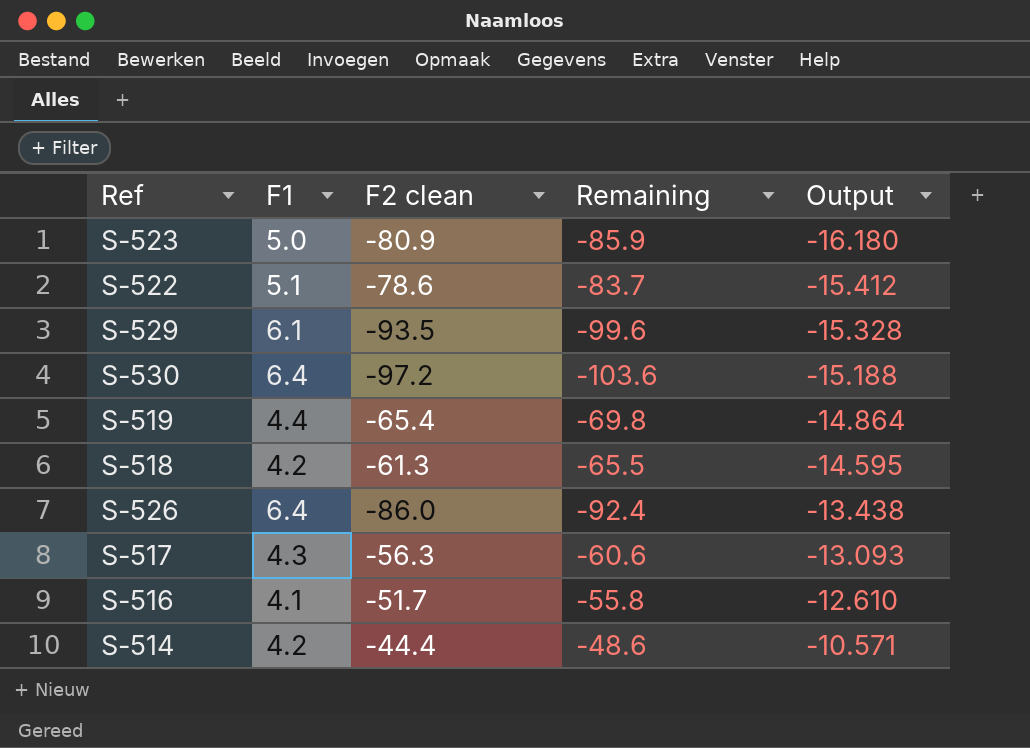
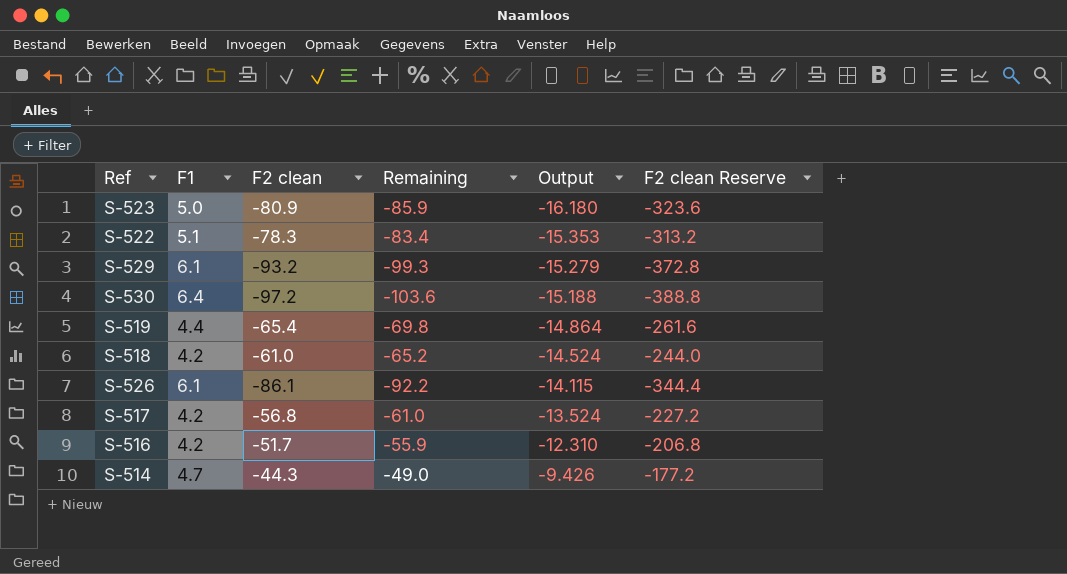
column F2 clean Reserve | formula: none -> [F2 clean] * 4
S-522 | F2 clean: -78.6 -> -78.3
S-522 | Remaining: -83.7 -> -83.4
S-522 | Output: -15.412 -> -15.353
S-529 | F2 clean: -93.5 -> -93.2
S-529 | Remaining: -99.6 -> -99.3
S-529 | Output: -15.328 -> -15.279
S-518 | F2 clean: -61.3 -> -61.0
S-518 | Remaining: -65.5 -> -65.2
S-518 | Output: -14.595 -> -14.524
S-526 | F1: 6.4 -> 6.1
S-526 | F2 clean: -86.0 -> -86.1
S-526 | Remaining: -92.4 -> -92.2
S-526 | Output: -13.438 -> -14.115
S-517 | F1: 4.3 -> 4.2
S-517 | F2 clean: -56.3 -> -56.8
S-517 | Remaining: -60.6 -> -61.0
S-517 | Output: -13.093 -> -13.524
S-516 | F1: 4.1 -> 4.2
S-516 | Remaining: -55.8 -> -55.9
S-516 | Output: -12.610 -> -12.310
S-514 | F1: 4.2 -> 4.7
S-514 | F2 clean: -44.4 -> -44.3
S-514 | Remaining: -48.6 -> -49.0
S-514 | Output: -10.571 -> -9.426

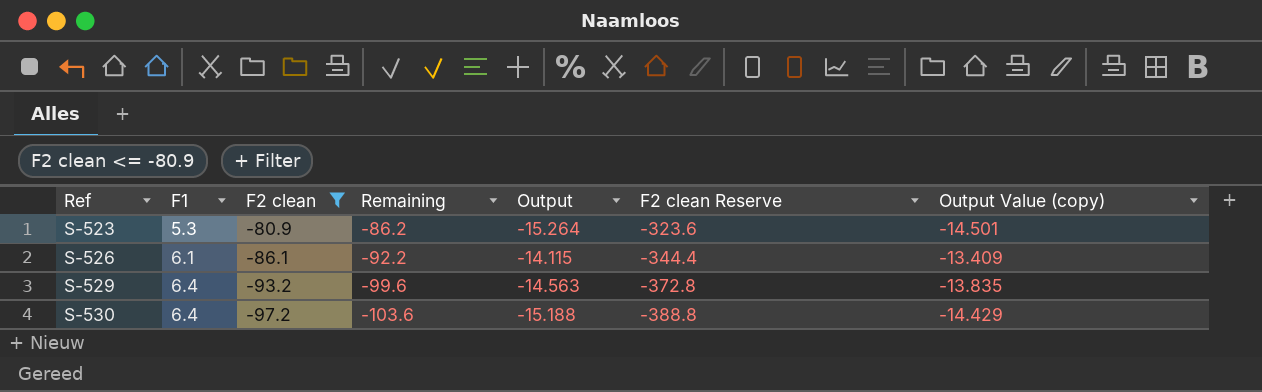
filter: none -> F2 clean <= -80.9
row order: Output ascending -> Ref ascending
column Output Value (copy) | formula: none -> [Output] * 0.95
S-523 | F1: 5.0 -> 5.3
S-523 | Remaining: -85.9 -> -86.2
S-523 | Output: -16.180 -> -15.264
S-529 | F1: 6.1 -> 6.4
S-529 | Remaining: -99.3 -> -99.6
S-529 | Output: -15.279 -> -14.563

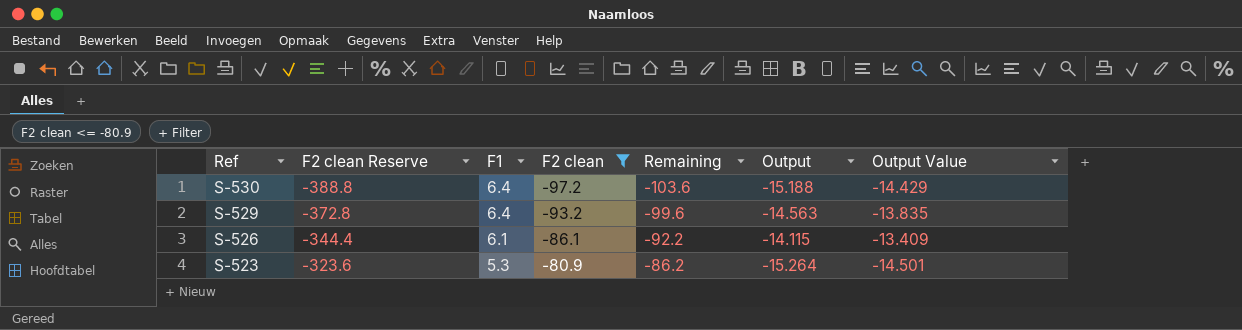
row order: Ref ascending -> Ref descending
column F2 clean Reserve | position: 6 -> 2
column name: Output Value (copy) -> Output Value

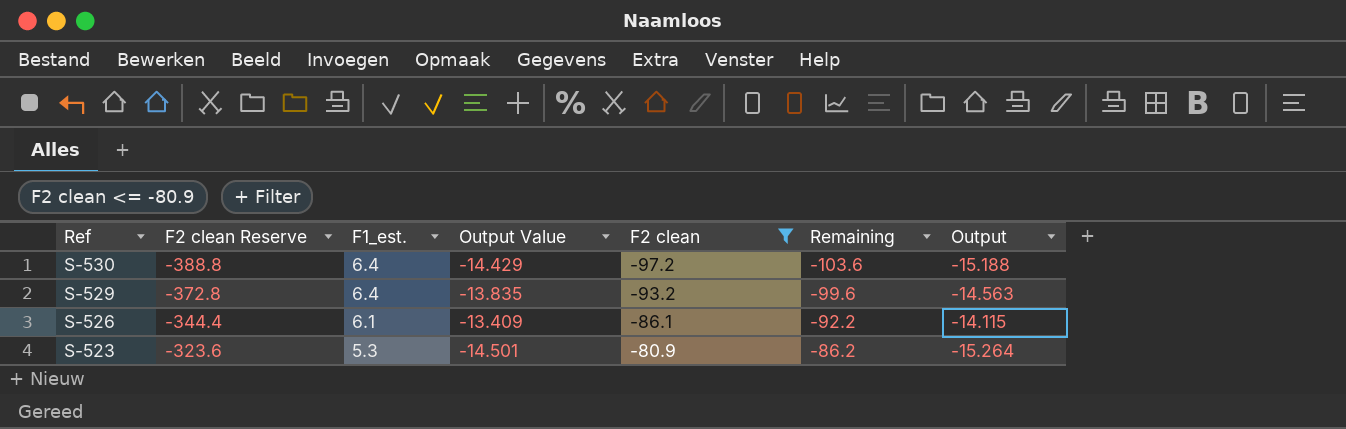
column name: F1 -> F1_est.
column Output Value | position: 7 -> 4

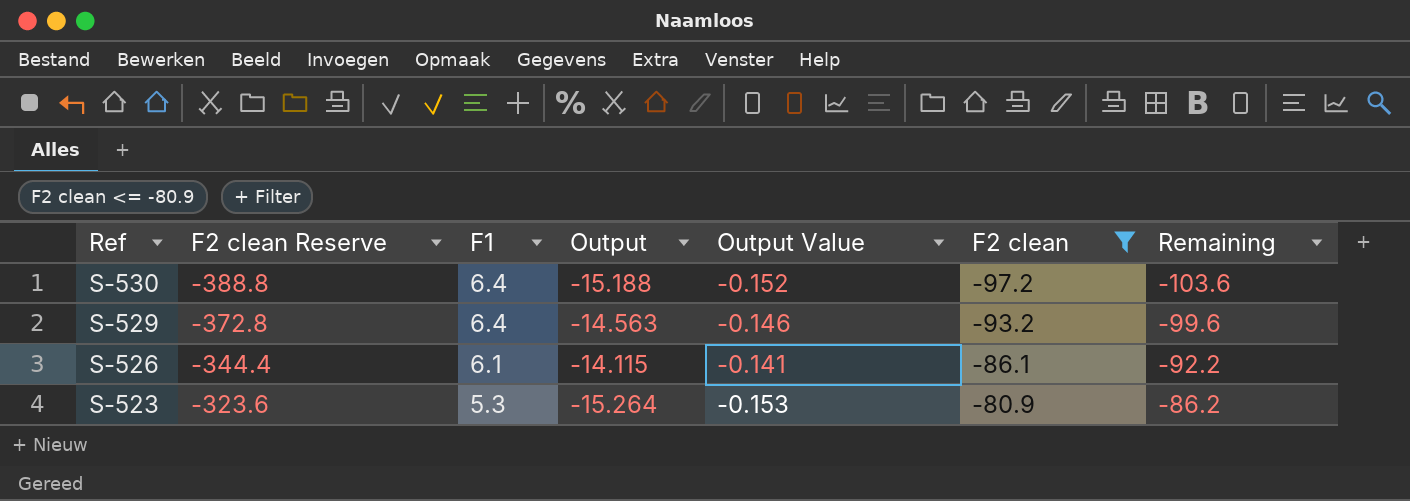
column name: F1_est. -> F1
column Output | position: 7 -> 4
column Output Value | formula: [Output] * 0.95 -> [Output] * 0.01

